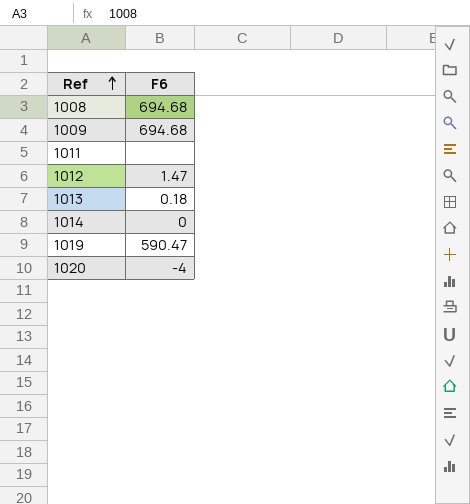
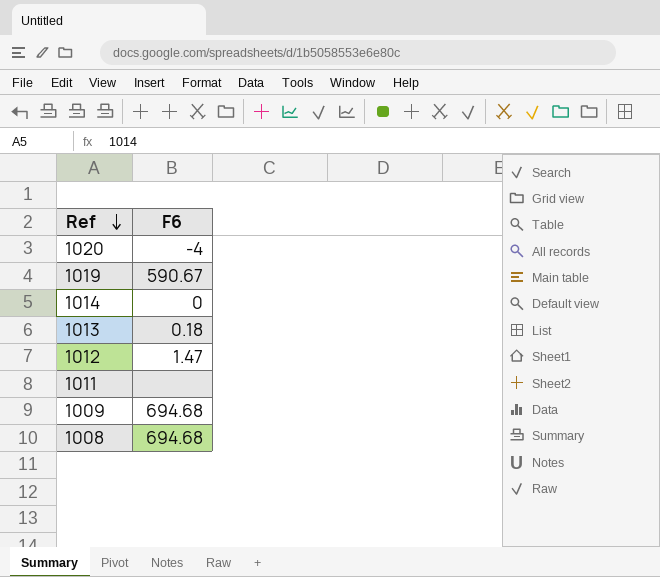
row order: Ref ascending -> Ref descending
1019 | F6: 590.47 -> 590.67

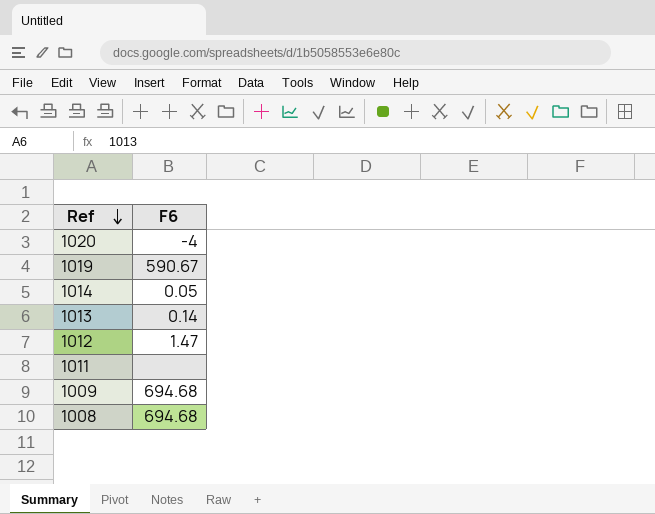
1014 | F6: 0 -> 0.05
1013 | F6: 0.18 -> 0.14

